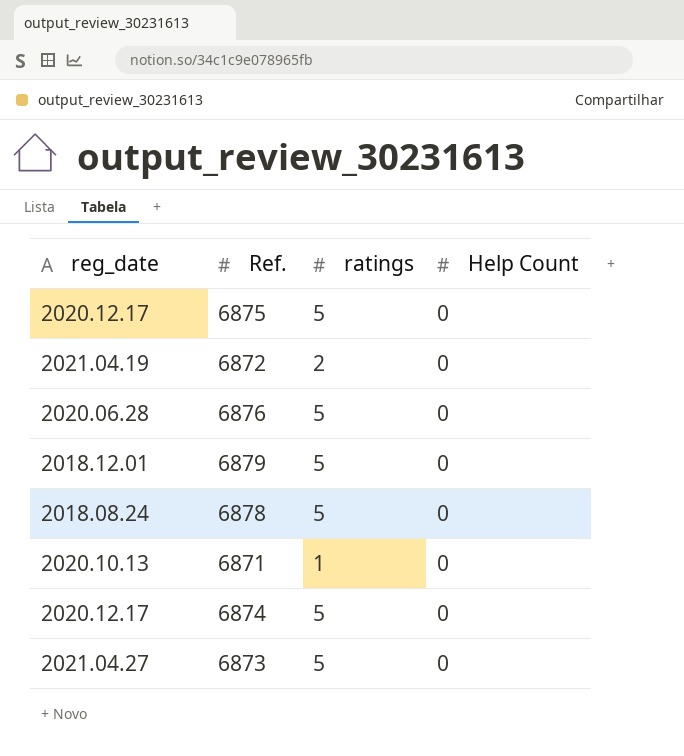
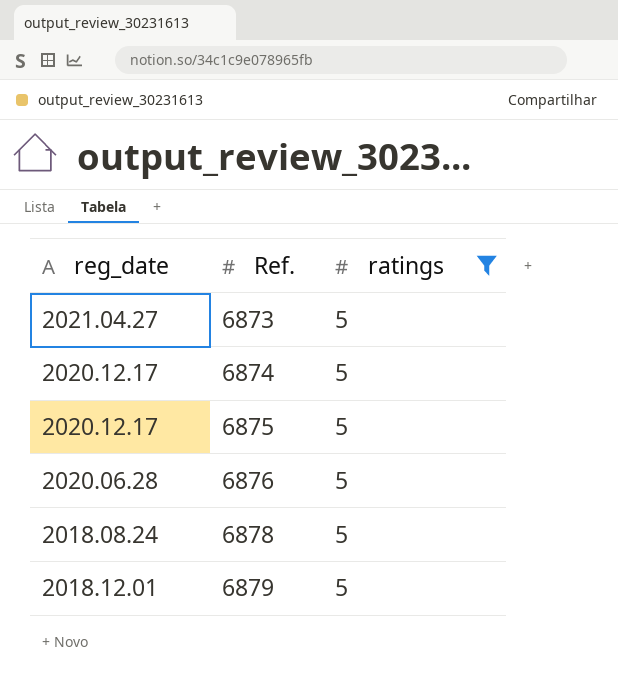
filter: none -> ratings = 5
row order: none -> Ref. ascending
column Help Count | position: 4 -> none

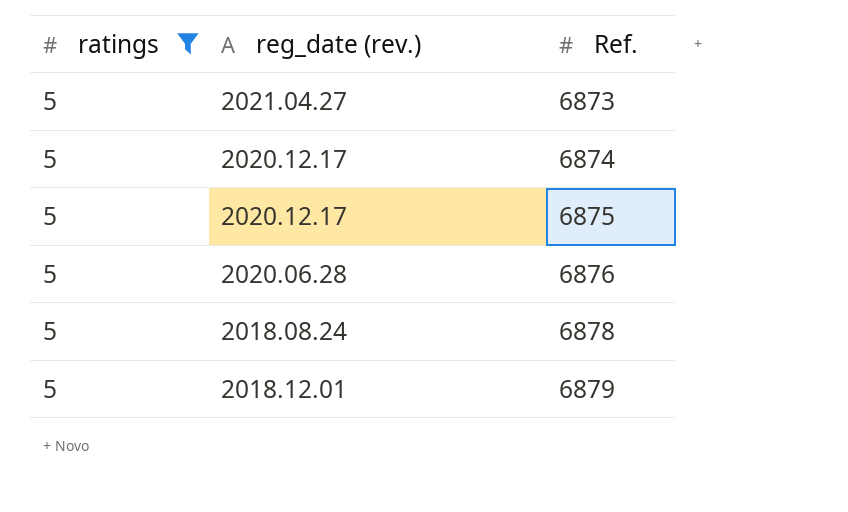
column ratings | position: 3 -> 1
column name: reg_date -> reg_date (rev.)

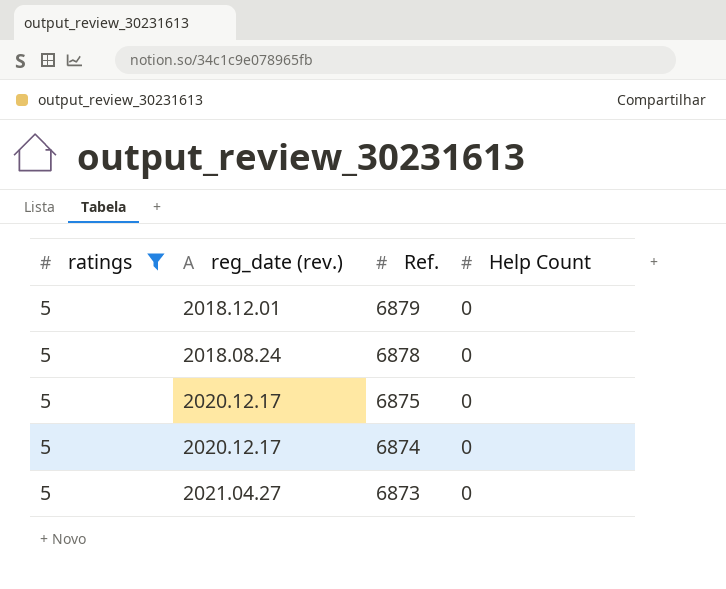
row order: Ref. ascending -> Ref. descending
column Help Count | position: none -> 4
row 6876: 5 | 2020.06.28 -> none

